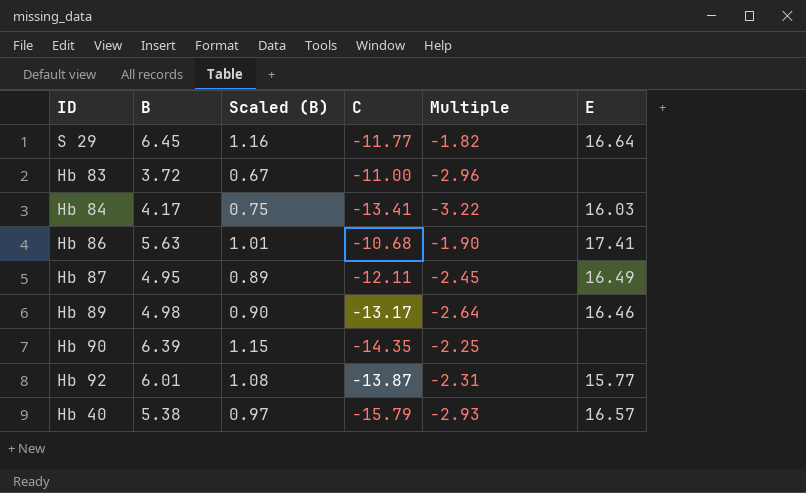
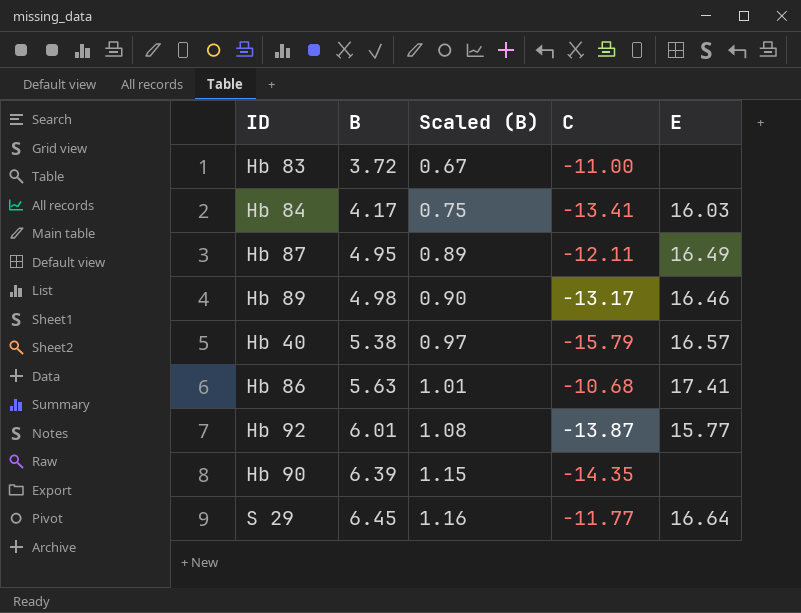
row order: none -> B ascending
column Multiple | formula: [C] / [B] -> none

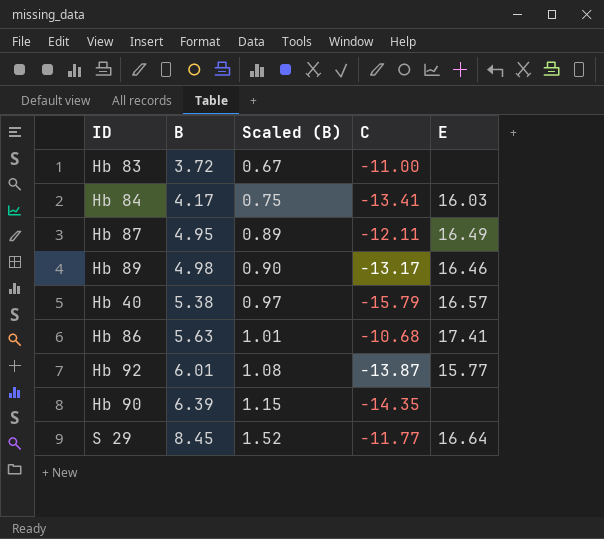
S 29 | B: 6.45 -> 8.45
S 29 | Scaled (B): 1.16 -> 1.52

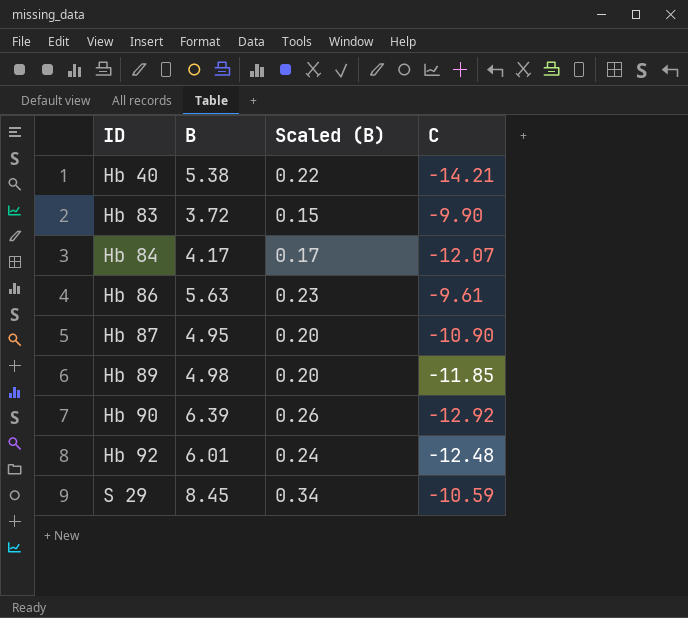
row order: B ascending -> ID ascending
column E | position: 5 -> none
column Scaled (B) | formula: [B] * 0.18 -> [B] * 0.04
Hb 40 | C: -15.79 -> -14.21
Hb 83 | C: -11.00 -> -9.90
Hb 84 | C: -13.41 -> -12.07
Hb 86 | C: -10.68 -> -9.61
Hb 87 | C: -12.11 -> -10.90
Hb 89 | C: -13.17 -> -11.85
Hb 90 | C: -14.35 -> -12.92
Hb 92 | C: -13.87 -> -12.48
S 29 | C: -11.77 -> -10.59

